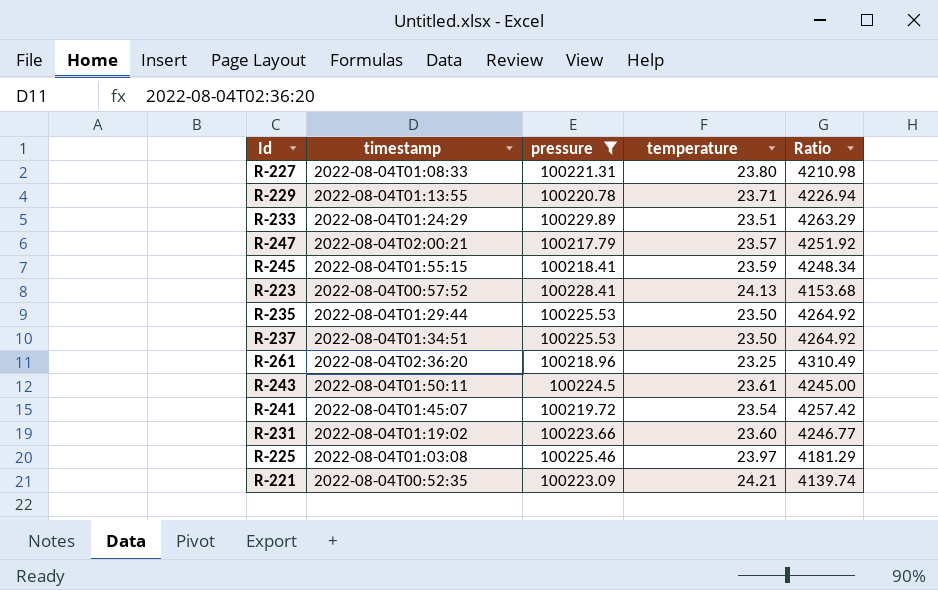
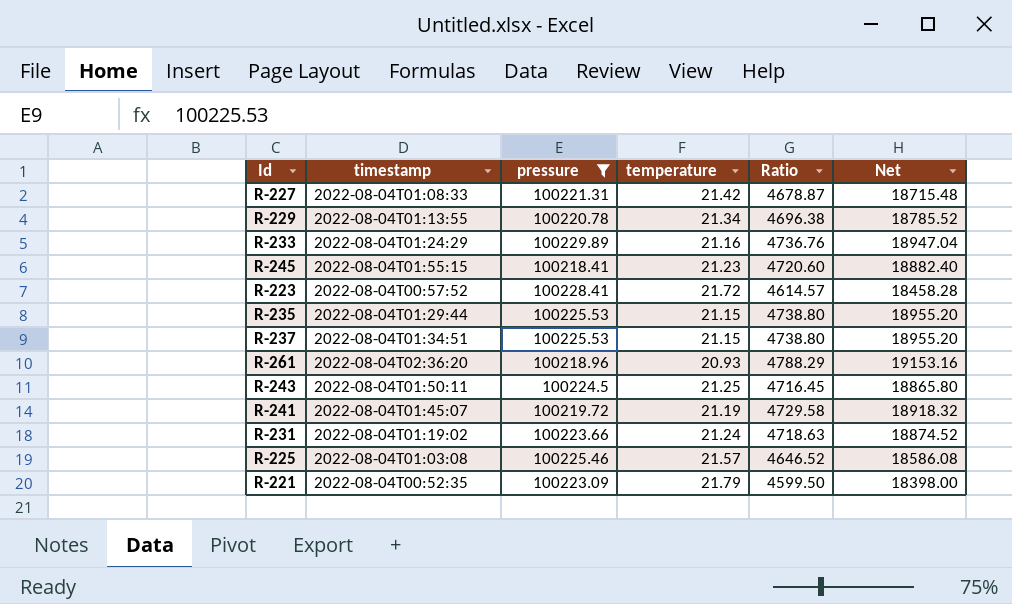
column Net | formula: none -> [Ratio] * 4
row R-247: 2022-08-04T02:00:21 | 100217.79 | 23.57 | 4251.92 -> none
R-227 | temperature: 23.80 -> 21.42
R-227 | Ratio: 4210.98 -> 4678.87
R-229 | temperature: 23.71 -> 21.34
R-229 | Ratio: 4226.94 -> 4696.38
R-233 | temperature: 23.51 -> 21.16
R-233 | Ratio: 4263.29 -> 4736.76
R-245 | temperature: 23.59 -> 21.23
R-245 | Ratio: 4248.34 -> 4720.60
R-223 | temperature: 24.13 -> 21.72
R-223 | Ratio: 4153.68 -> 4614.57
R-235 | temperature: 23.50 -> 21.15
R-235 | Ratio: 4264.92 -> 4738.80
R-237 | temperature: 23.50 -> 21.15
R-237 | Ratio: 4264.92 -> 4738.80
R-261 | temperature: 23.25 -> 20.93
R-261 | Ratio: 4310.49 -> 4788.29
R-243 | temperature: 23.61 -> 21.25
R-243 | Ratio: 4245.00 -> 4716.45
R-241 | temperature: 23.54 -> 21.19
R-241 | Ratio: 4257.42 -> 4729.58
R-231 | temperature: 23.60 -> 21.24
R-231 | Ratio: 4246.77 -> 4718.63
R-225 | temperature: 23.97 -> 21.57
R-225 | Ratio: 4181.29 -> 4646.52
R-221 | temperature: 24.21 -> 21.79
R-221 | Ratio: 4139.74 -> 4599.50

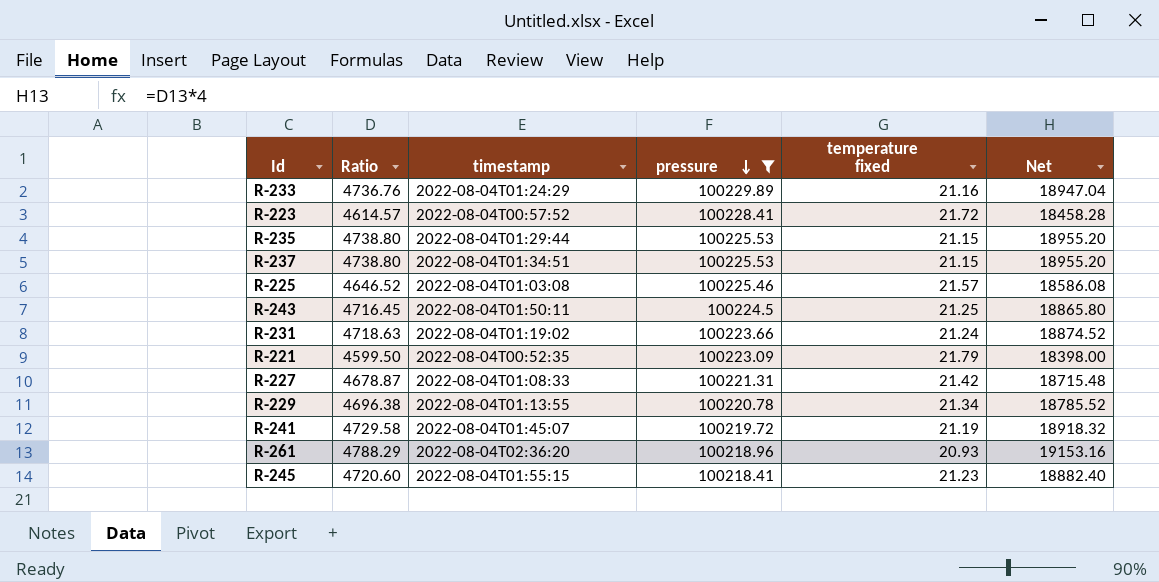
row order: none -> pressure descending
column Ratio | position: 5 -> 2
column name: temperature -> temperature fixed

